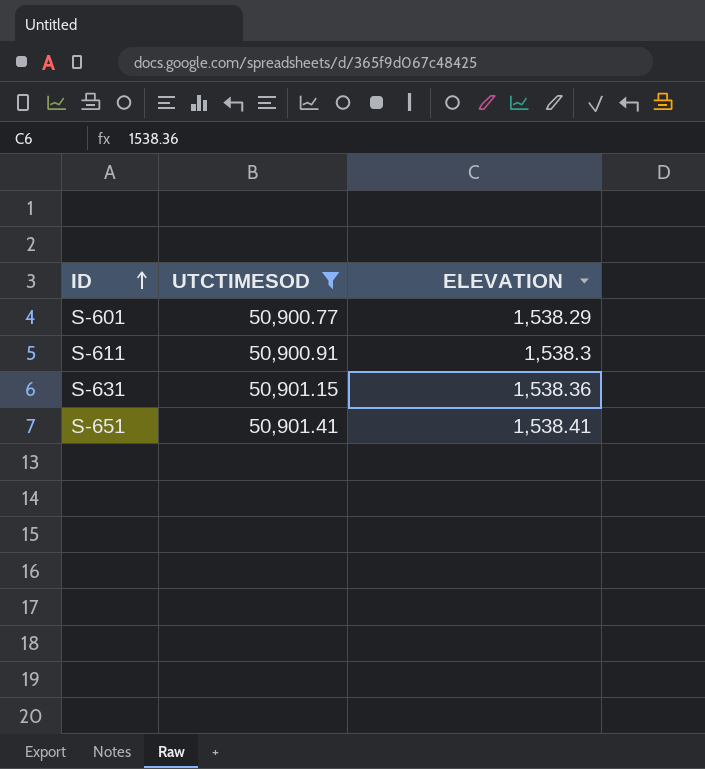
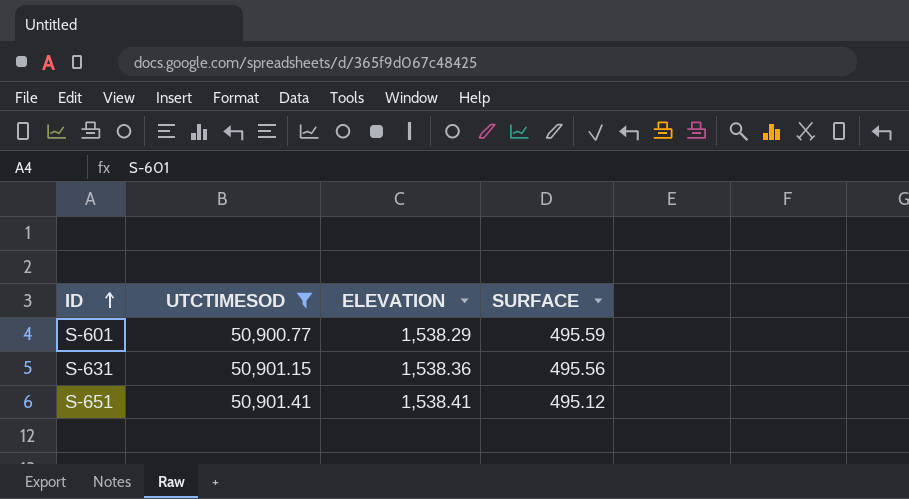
column SURFACE | position: none -> 4
row S-611: 50,900.91 | 1,538.3 -> none

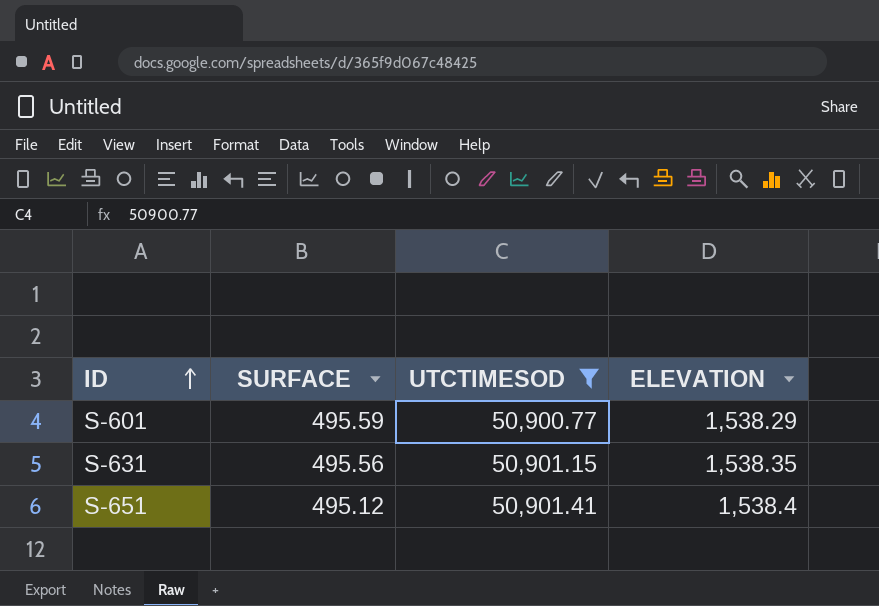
column SURFACE | position: 4 -> 2
S-631 | ELEVATION: 1,538.36 -> 1,538.35
S-651 | ELEVATION: 1,538.41 -> 1,538.4

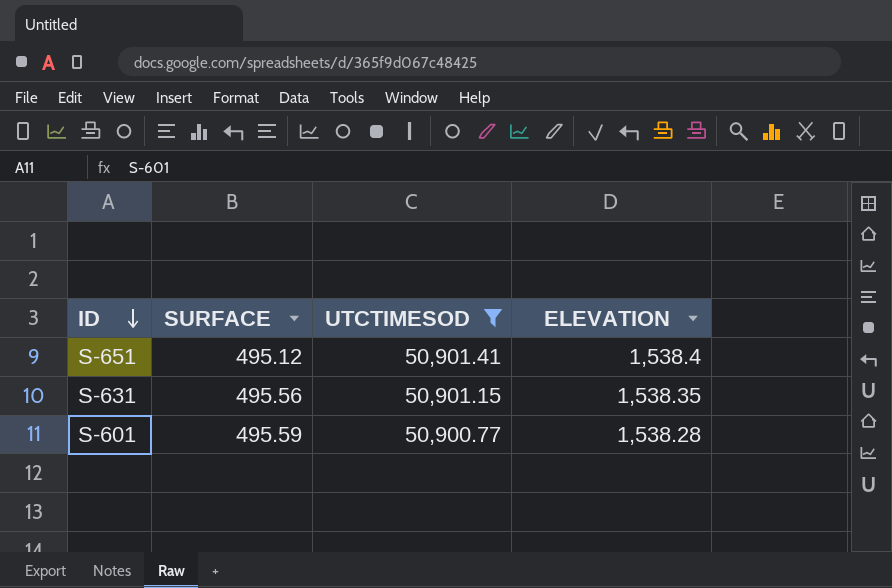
row order: ID ascending -> ID descending
S-601 | ELEVATION: 1,538.29 -> 1,538.28

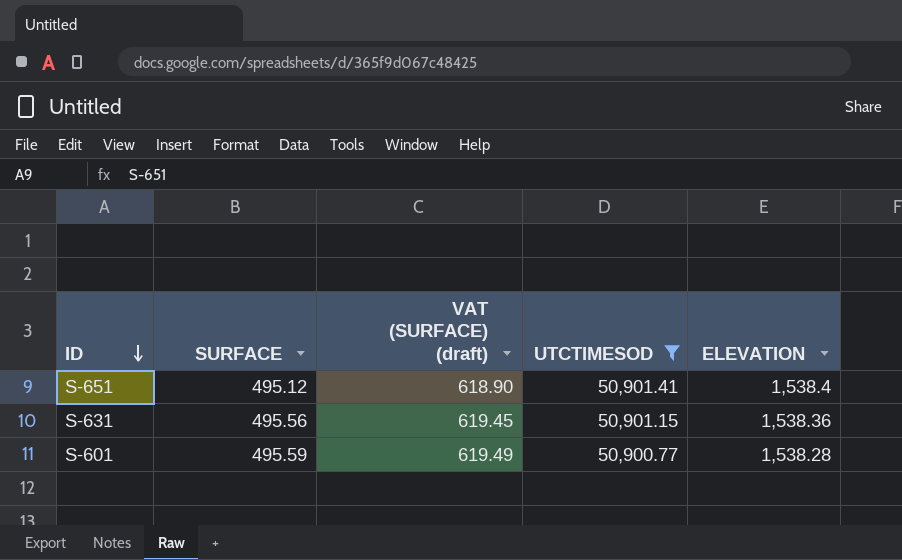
column VAT (SURFACE) (draft) | formula: none -> [SURFACE] * 1.25
S-631 | ELEVATION: 1,538.35 -> 1,538.36

